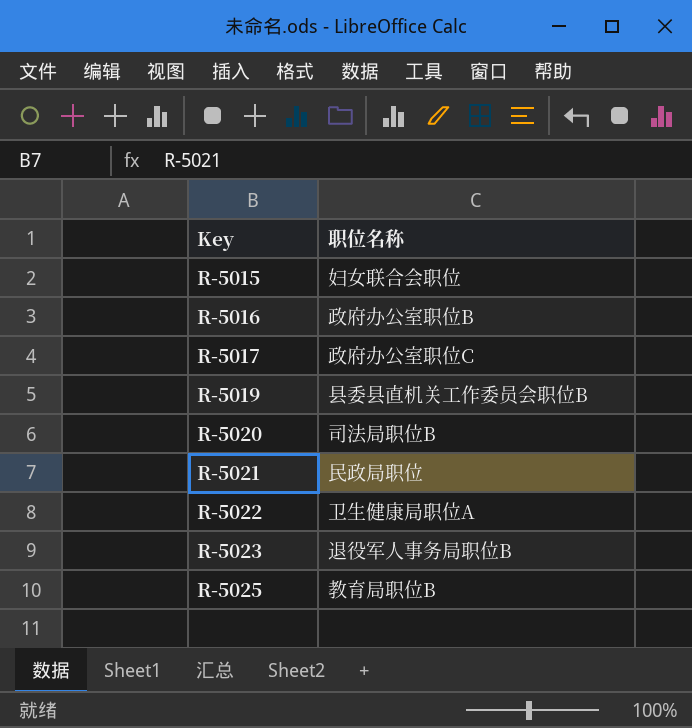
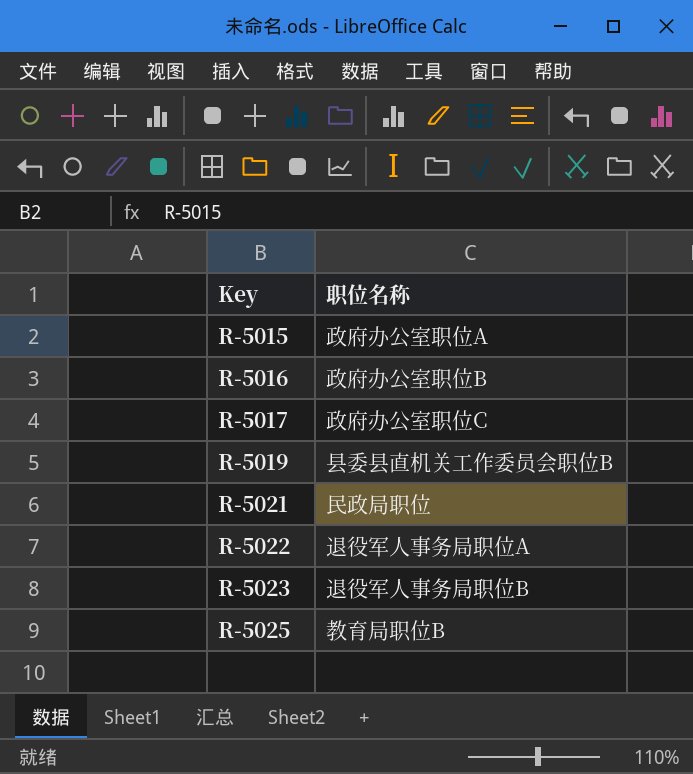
row R-5020: 司法局职位B -> none
R-5015 | 职位名称: 妇女联合会职位 -> 政府办公室职位A
R-5022 | 职位名称: 卫生健康局职位A -> 退役军人事务局职位A

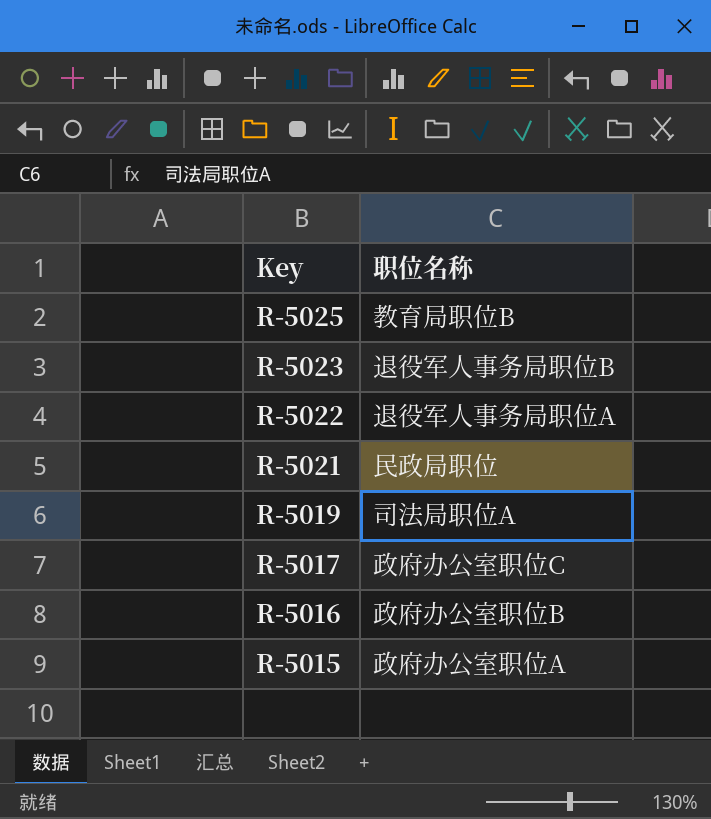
row order: Key ascending -> Key descending
R-5019 | 职位名称: 县委县直机关工作委员会职位B -> 司法局职位A

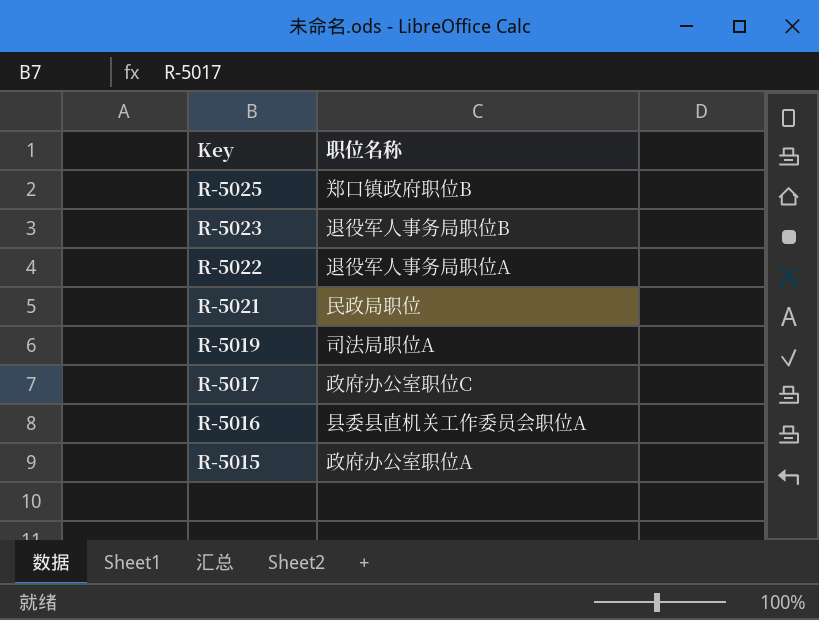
R-5025 | 职位名称: 教育局职位B -> 郑口镇政府职位B
R-5016 | 职位名称: 政府办公室职位B -> 县委县直机关工作委员会职位A

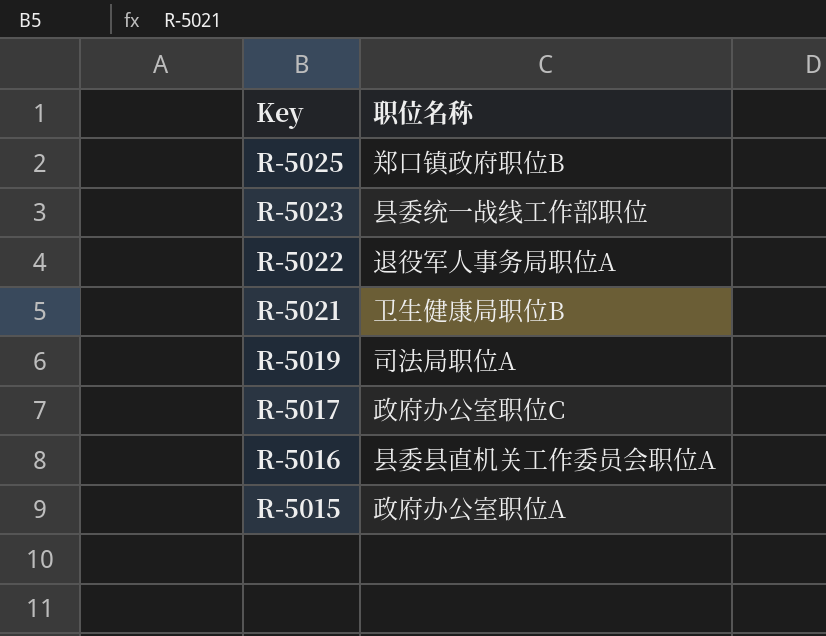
R-5023 | 职位名称: 退役军人事务局职位B -> 县委统一战线工作部职位
R-5021 | 职位名称: 民政局职位 -> 卫生健康局职位B

